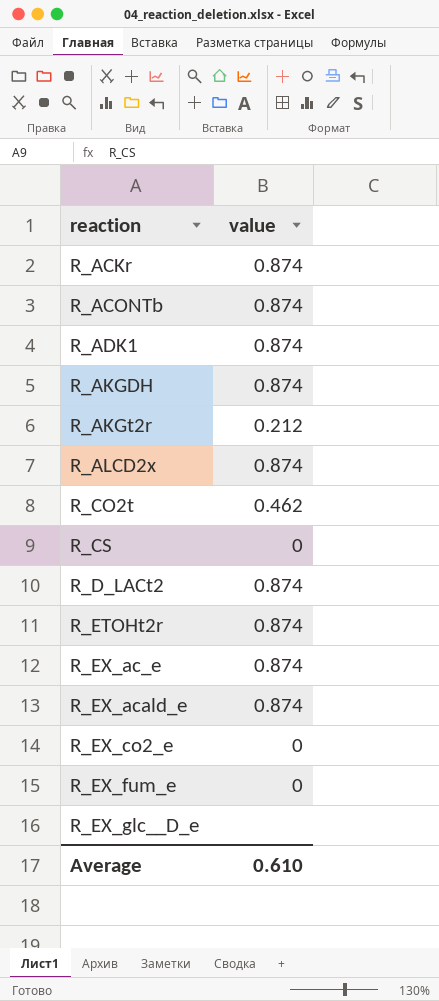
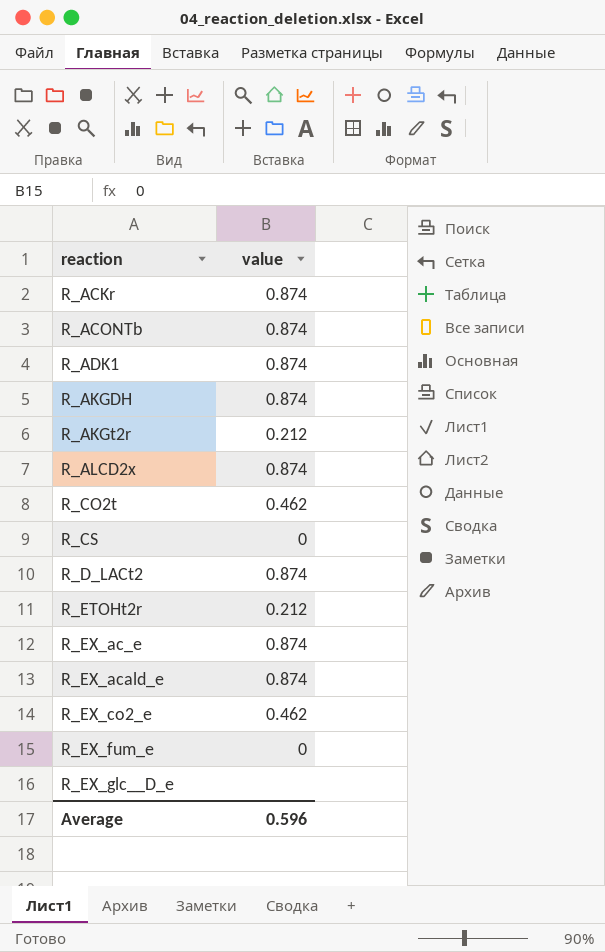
R_ETOHt2r | value: 0.874 -> 0.212
R_EX_co2_e | value: 0 -> 0.462
Average | value: 0.610 -> 0.596

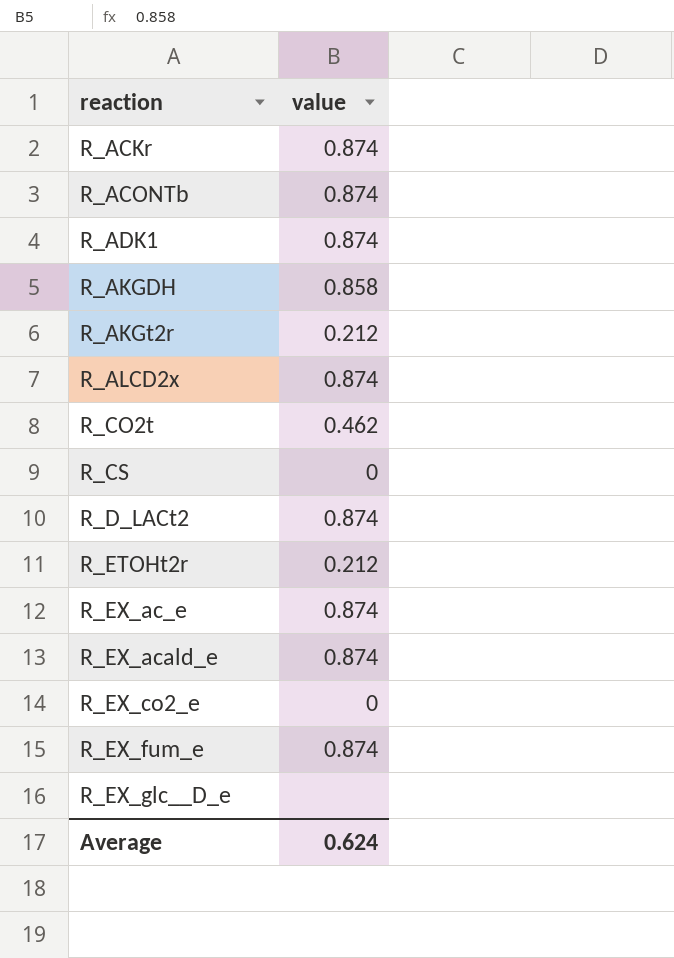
R_AKGDH | value: 0.874 -> 0.858
R_EX_co2_e | value: 0.462 -> 0
R_EX_fum_e | value: 0 -> 0.874
Average | value: 0.596 -> 0.624

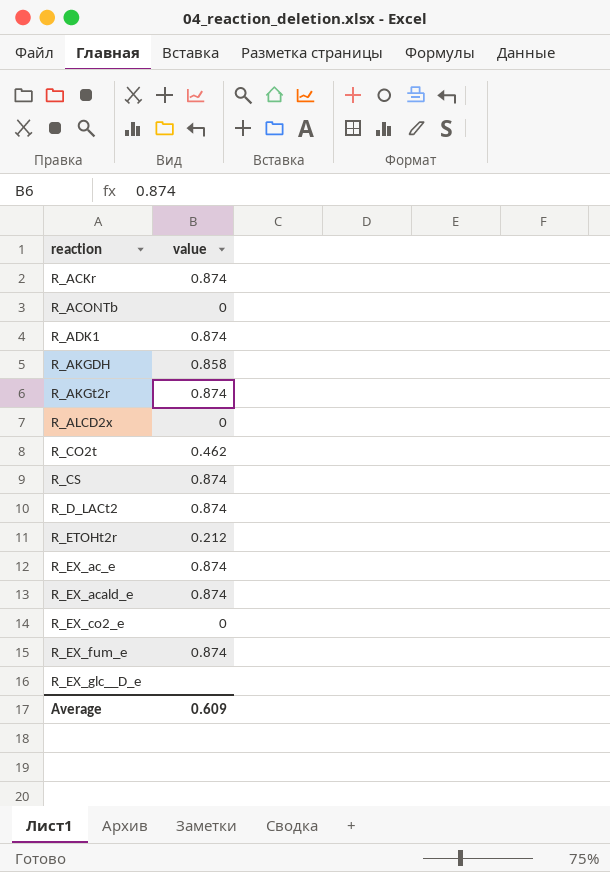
R_ACONTb | value: 0.874 -> 0
R_AKGt2r | value: 0.212 -> 0.874
R_ALCD2x | value: 0.874 -> 0
R_CS | value: 0 -> 0.874
Average | value: 0.624 -> 0.609

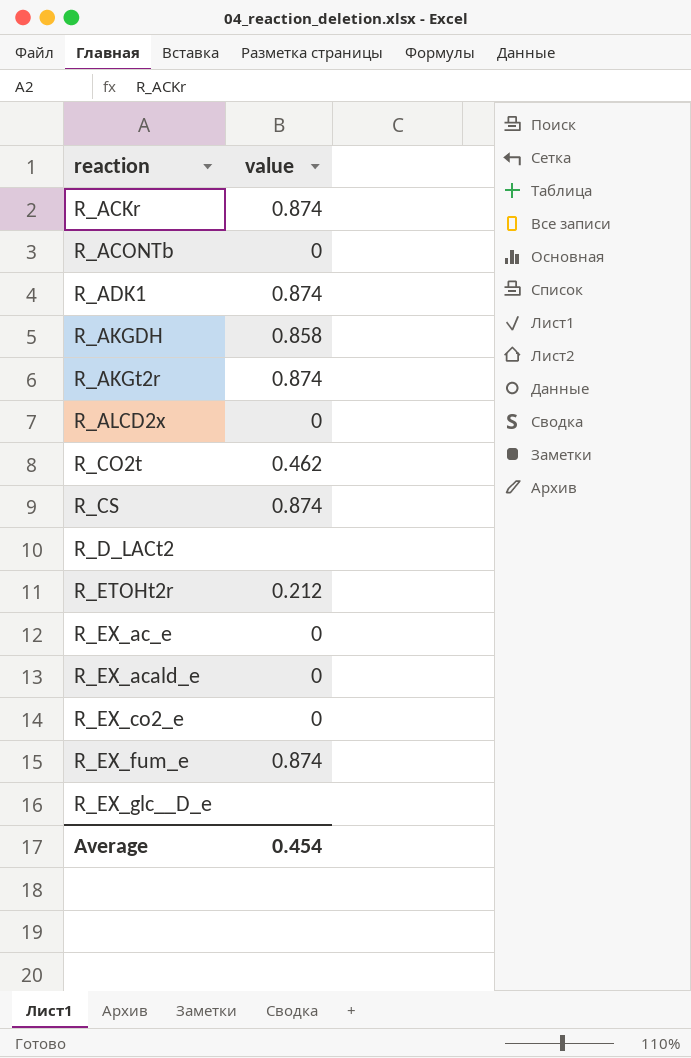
R_D_LACt2 | value: 0.874 -> none
R_EX_ac_e | value: 0.874 -> 0
R_EX_acald_e | value: 0.874 -> 0
Average | value: 0.609 -> 0.454

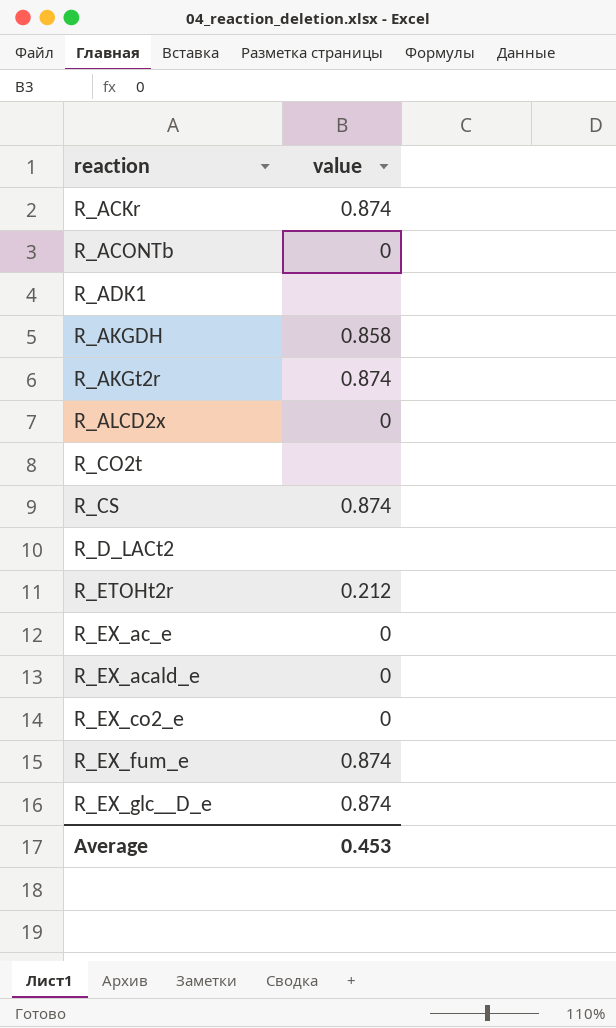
R_ADK1 | value: 0.874 -> none
R_CO2t | value: 0.462 -> none
R_EX_glc__D_e | value: none -> 0.874
Average | value: 0.454 -> 0.453

